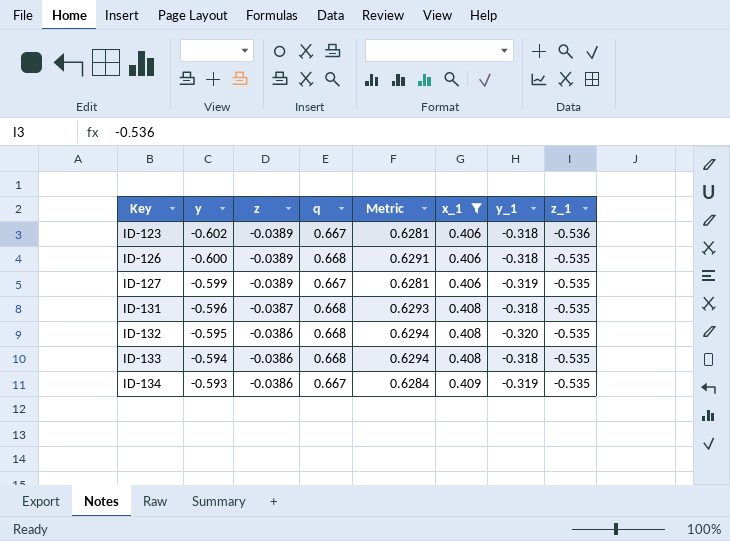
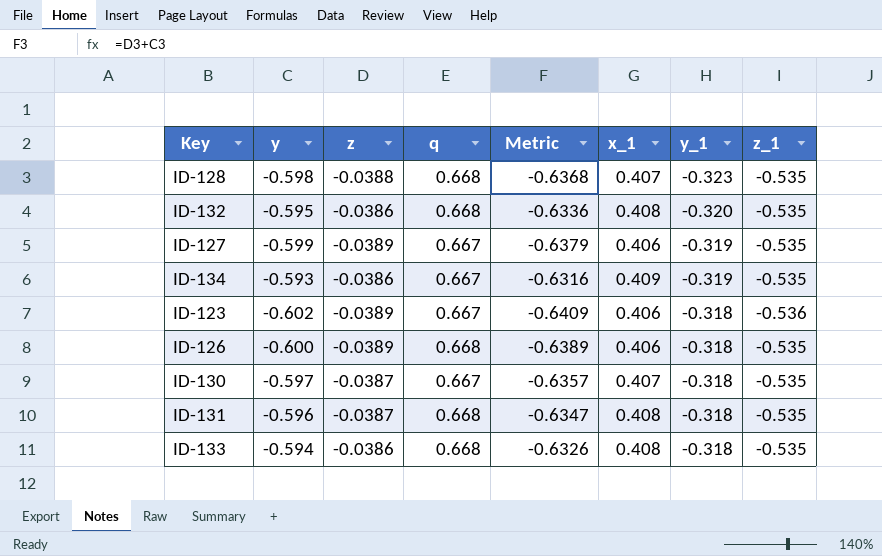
filter: x_1 != 0.407 -> none
row order: Key ascending -> y_1 ascending
column Metric | formula: [z] + [q] -> [y] + [z]

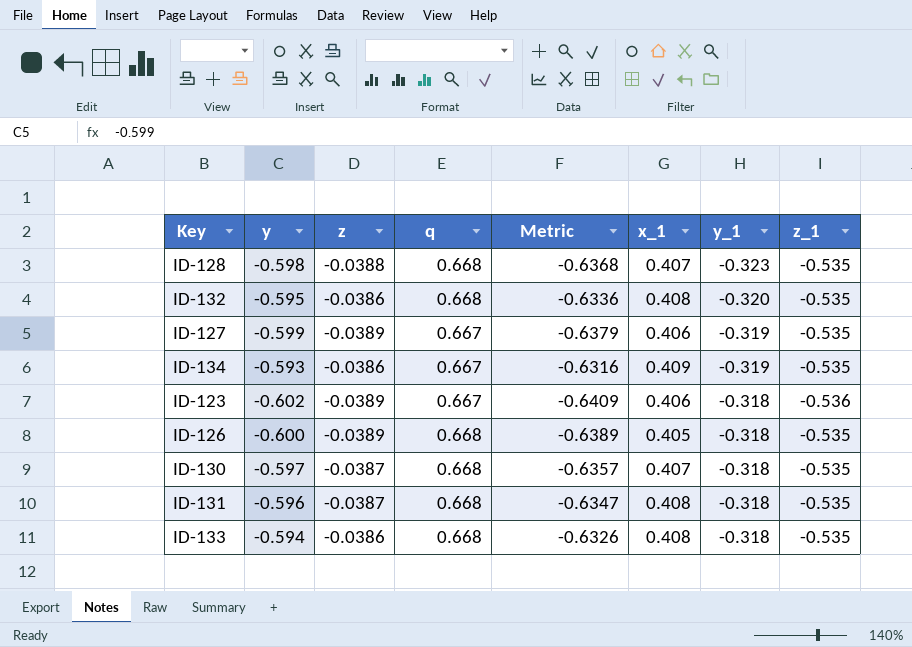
ID-126 | x_1: 0.406 -> 0.405
ID-130 | q: 0.667 -> 0.668

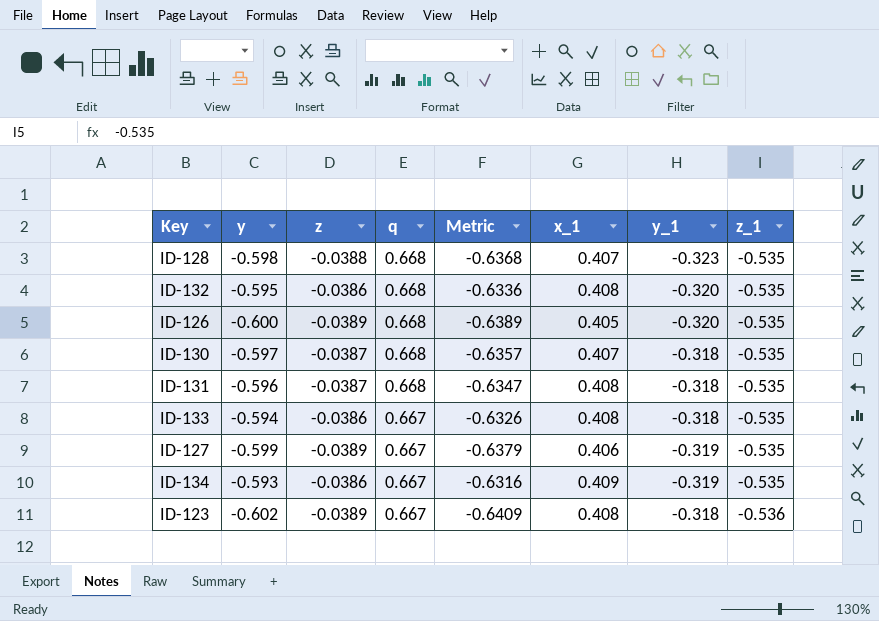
row order: y_1 ascending -> q descending
ID-126 | y_1: -0.318 -> -0.320
ID-133 | q: 0.668 -> 0.667
ID-123 | x_1: 0.406 -> 0.408

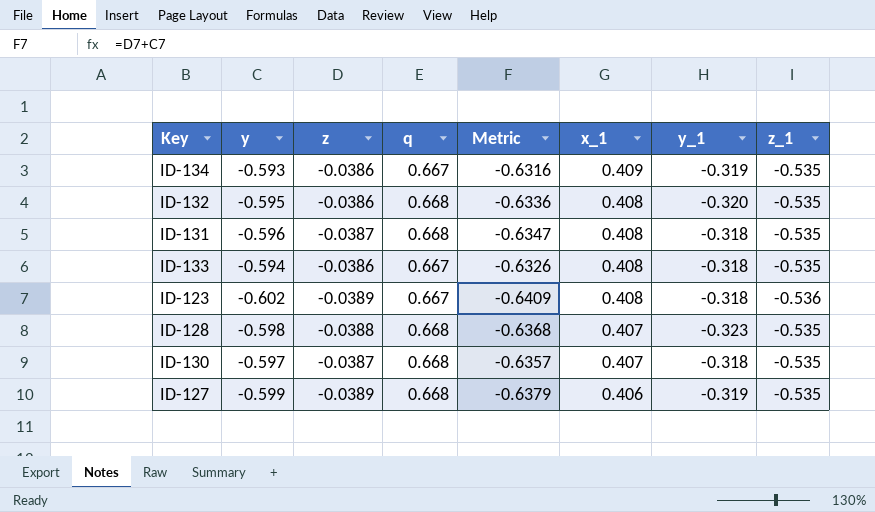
row order: q descending -> x_1 descending
row ID-126: -0.600 | -0.0389 | 0.668 | -0.6389 | 0.405 | -0.320 | -0.535 -> none
ID-127 | q: 0.667 -> 0.668

